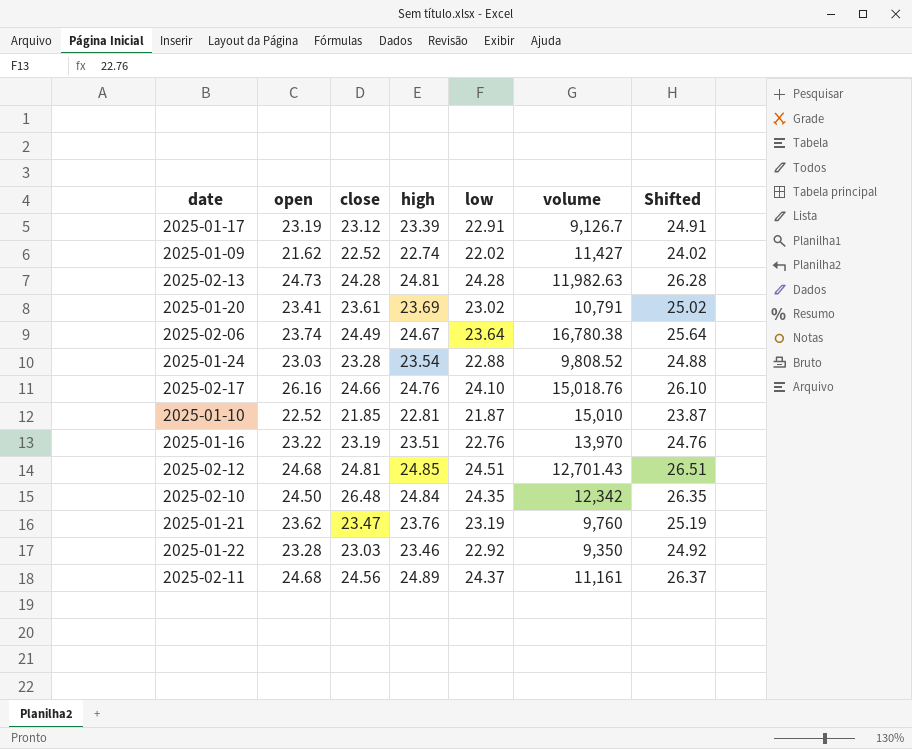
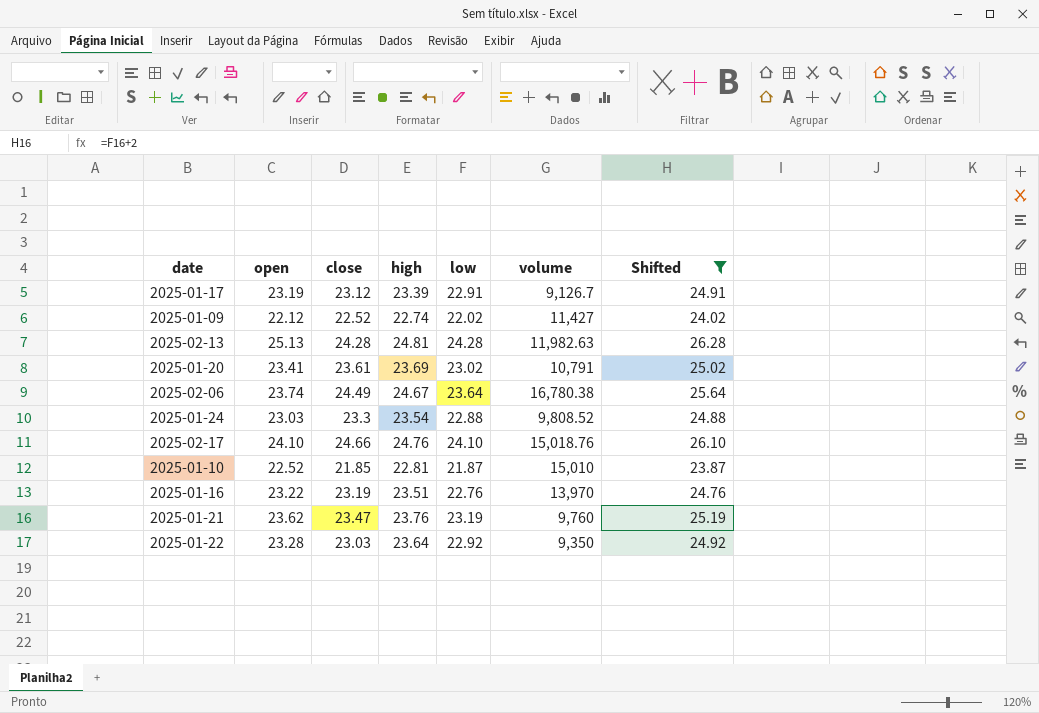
filter: none -> Shifted <= 26.28
2025-01-09 | open: 21.62 -> 22.12
2025-02-13 | open: 24.73 -> 25.13
2025-01-24 | close: 23.28 -> 23.3
2025-02-17 | open: 26.16 -> 24.10
2025-01-22 | high: 23.46 -> 23.64

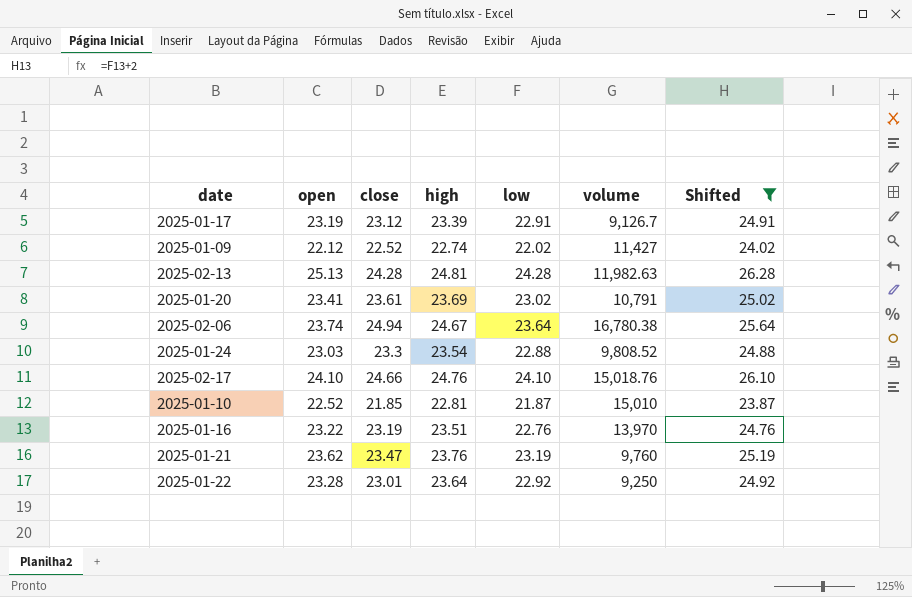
2025-02-06 | close: 24.49 -> 24.94
2025-01-22 | close: 23.03 -> 23.01
2025-01-22 | volume: 9,350 -> 9,250

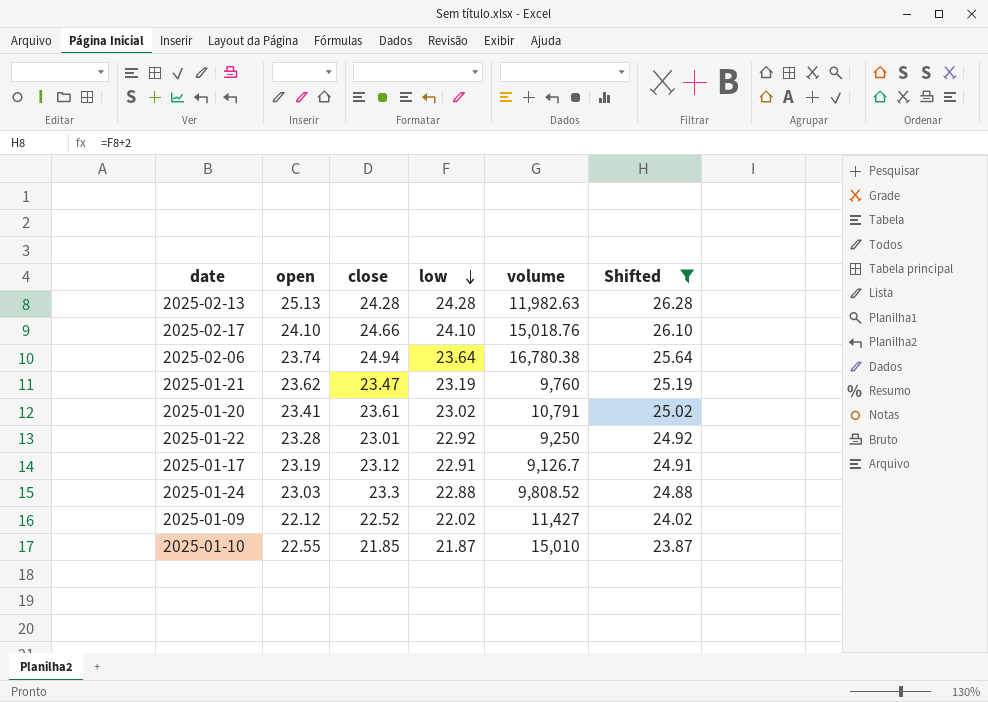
row order: none -> low descending
column high | position: 4 -> none
row 2025-01-16: 23.22 | 23.19 | 23.51 | 22.76 | 13,970 | 24.76 -> none
2025-01-10 | open: 22.52 -> 22.55

